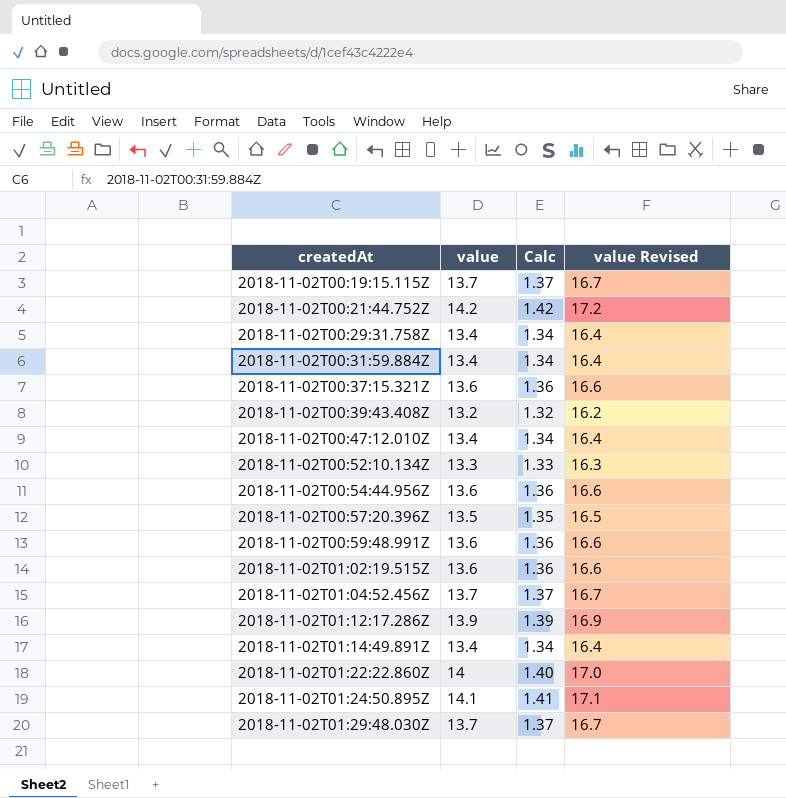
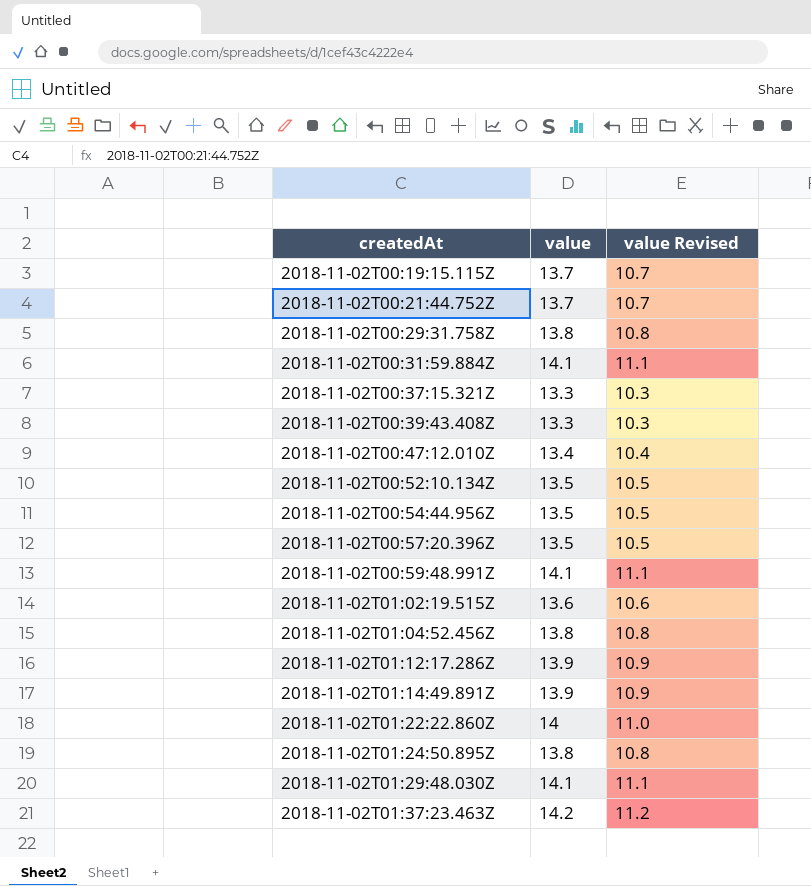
column Calc | formula: [value] * 0.1 -> none
column value Revised | formula: [value] + 3 -> [value] - 3
2018-11-02T00:21:44.752Z | value: 14.2 -> 13.7
2018-11-02T00:29:31.758Z | value: 13.4 -> 13.8
2018-11-02T00:31:59.884Z | value: 13.4 -> 14.1
2018-11-02T00:37:15.321Z | value: 13.6 -> 13.3
2018-11-02T00:39:43.408Z | value: 13.2 -> 13.3
2018-11-02T00:52:10.134Z | value: 13.3 -> 13.5
2018-11-02T00:54:44.956Z | value: 13.6 -> 13.5
2018-11-02T00:59:48.991Z | value: 13.6 -> 14.1
2018-11-02T01:04:52.456Z | value: 13.7 -> 13.8
2018-11-02T01:14:49.891Z | value: 13.4 -> 13.9
2018-11-02T01:24:50.895Z | value: 14.1 -> 13.8
2018-11-02T01:29:48.030Z | value: 13.7 -> 14.1
row 2018-11-02T01:37:23.463Z: none -> 14.2 | 11.2

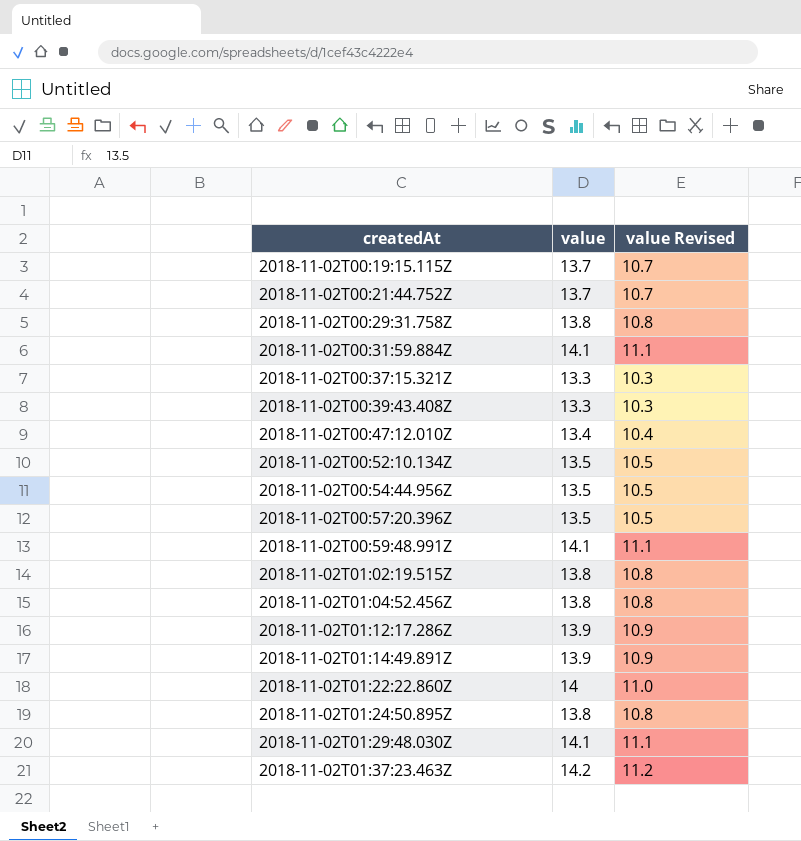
2018-11-02T01:02:19.515Z | value: 13.6 -> 13.8
2018-11-02T01:02:19.515Z | value Revised: 10.6 -> 10.8

